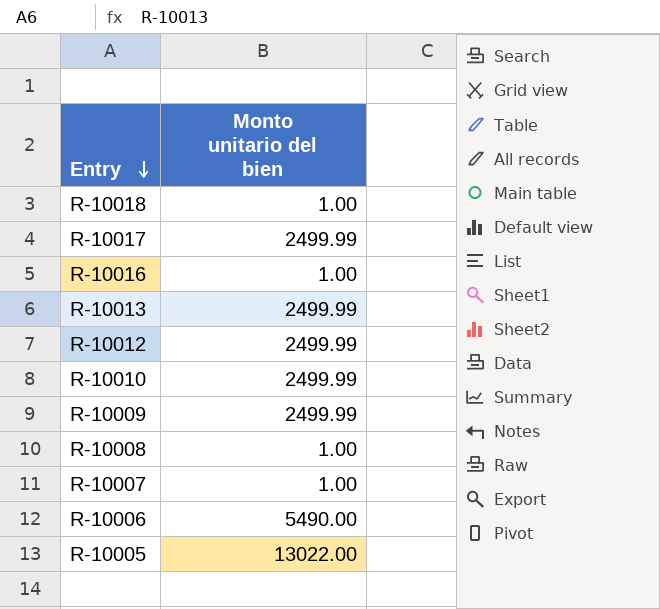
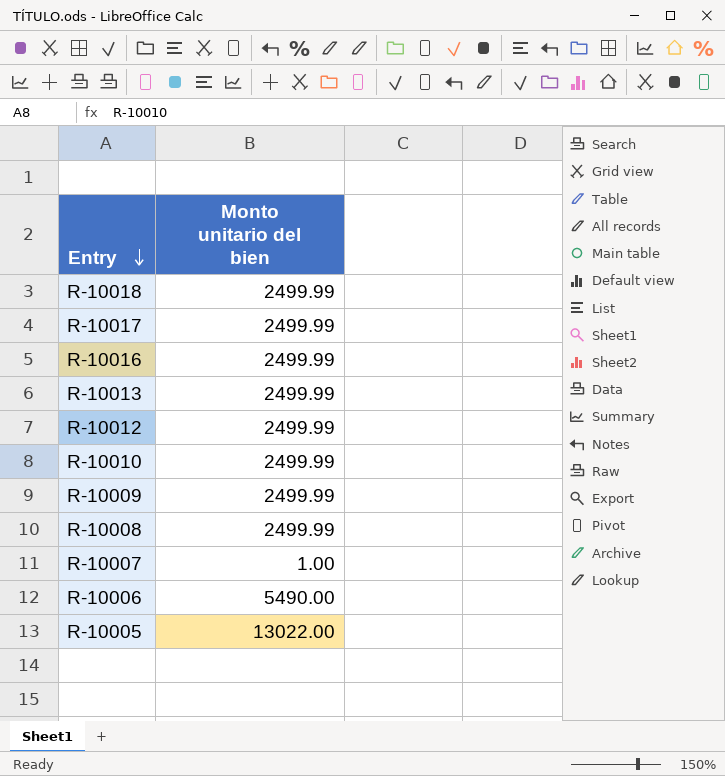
R-10018 | Monto unitario del bien: 1.00 -> 2499.99
R-10016 | Monto unitario del bien: 1.00 -> 2499.99
R-10008 | Monto unitario del bien: 1.00 -> 2499.99

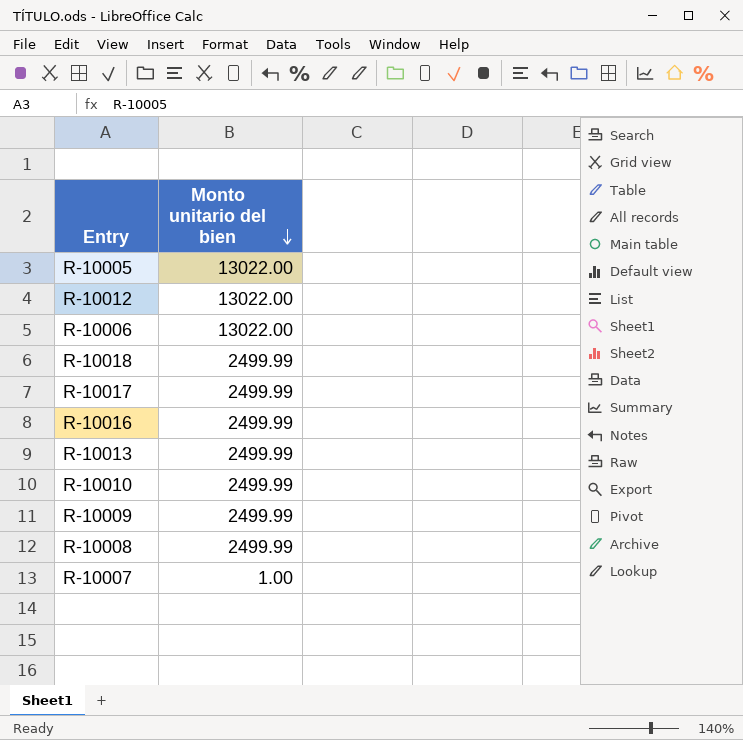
row order: Entry descending -> Monto unitario del bien descending
R-10012 | Monto unitario del bien: 2499.99 -> 13022.00
R-10006 | Monto unitario del bien: 5490.00 -> 13022.00

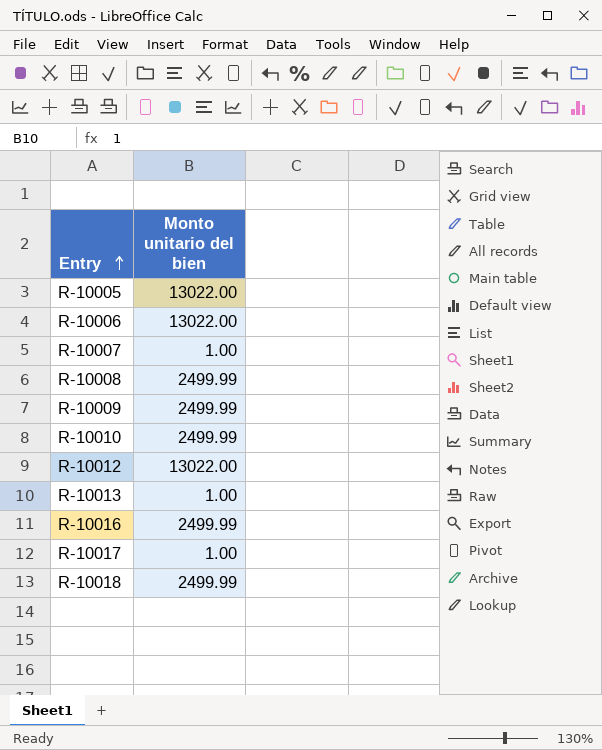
row order: Monto unitario del bien descending -> Entry ascending
R-10013 | Monto unitario del bien: 2499.99 -> 1.00
R-10017 | Monto unitario del bien: 2499.99 -> 1.00

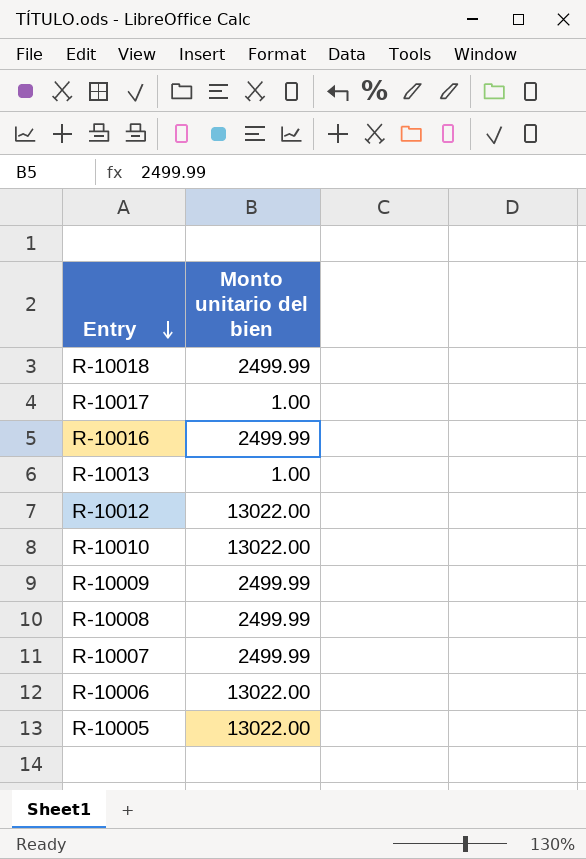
row order: Entry ascending -> Entry descending
R-10010 | Monto unitario del bien: 2499.99 -> 13022.00
R-10007 | Monto unitario del bien: 1.00 -> 2499.99

